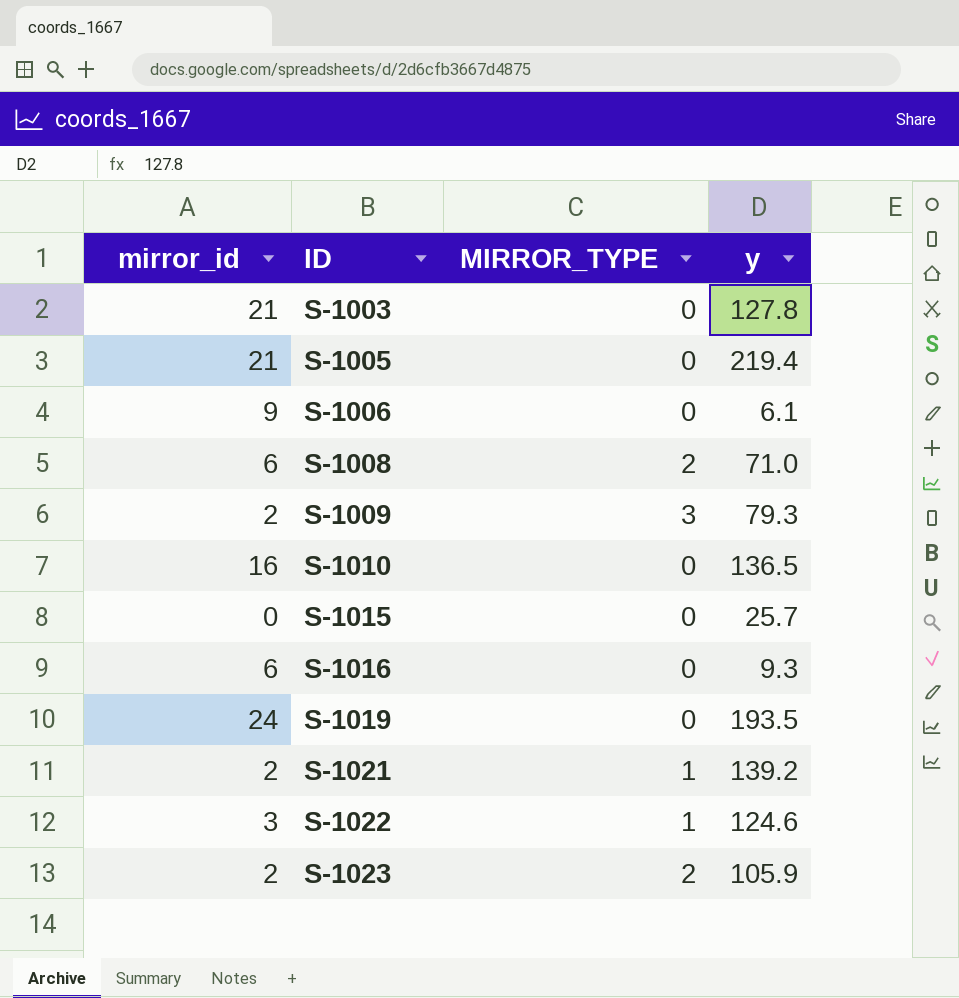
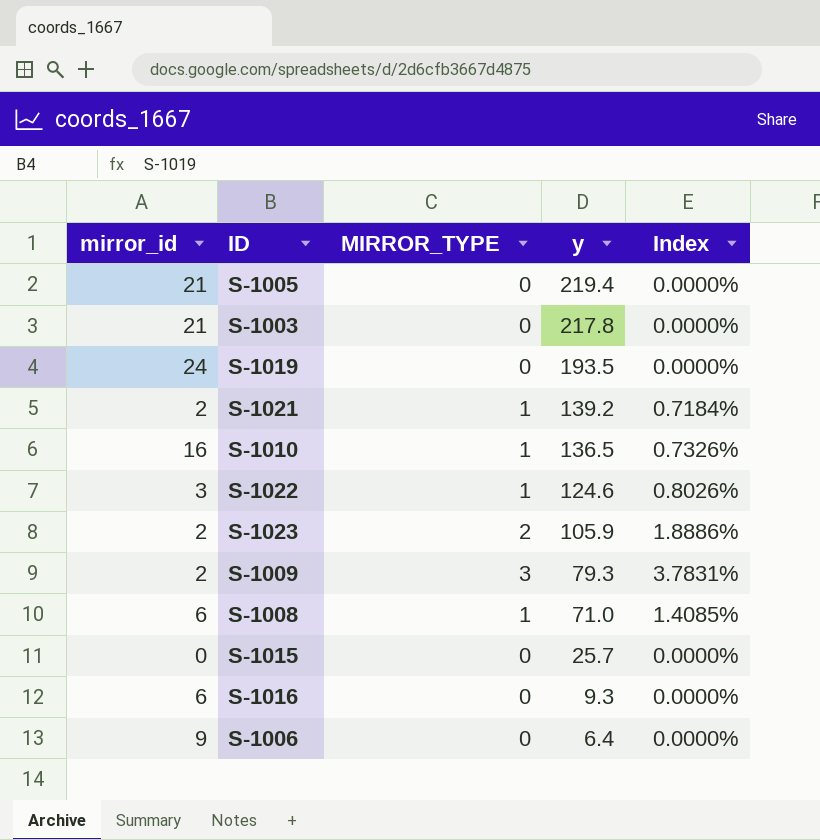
row order: ID ascending -> y descending
column Index | formula: none -> [MIRROR_TYPE] / [y]
S-1003 | y: 127.8 -> 217.8
S-1010 | MIRROR_TYPE: 0 -> 1
S-1008 | MIRROR_TYPE: 2 -> 1
S-1006 | y: 6.1 -> 6.4

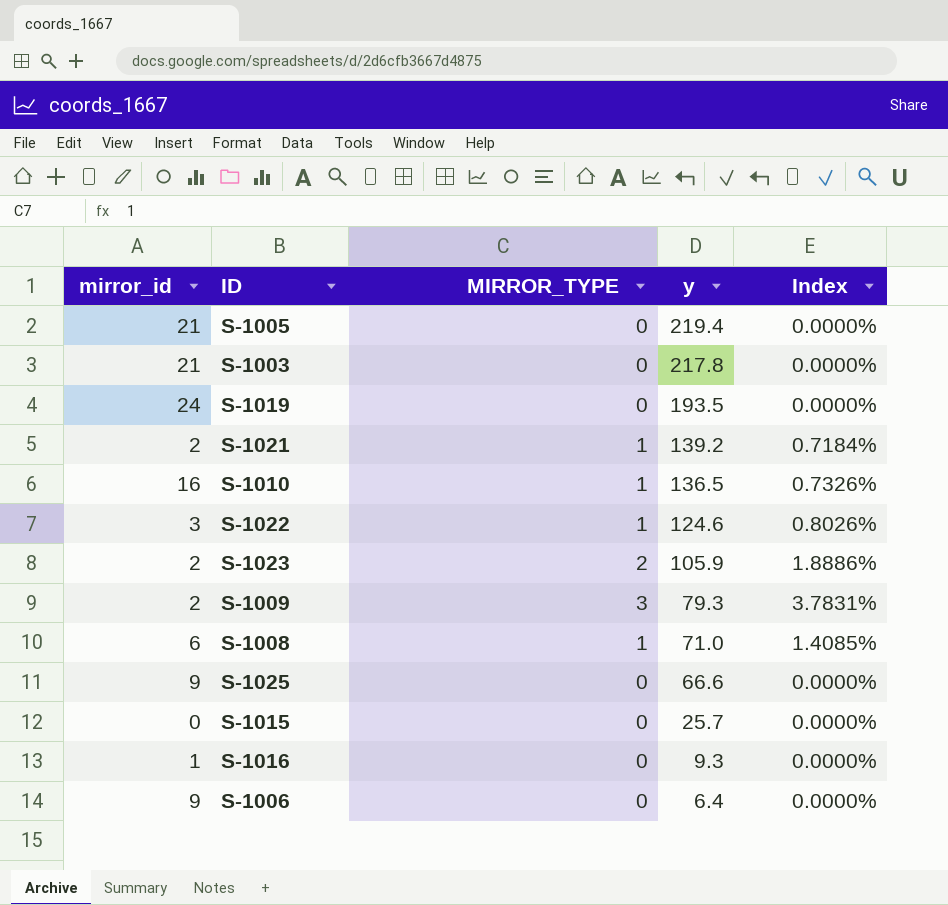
row S-1025: none -> 9 | 0 | 66.6 | 0.0000%
S-1016 | mirror_id: 6 -> 1

